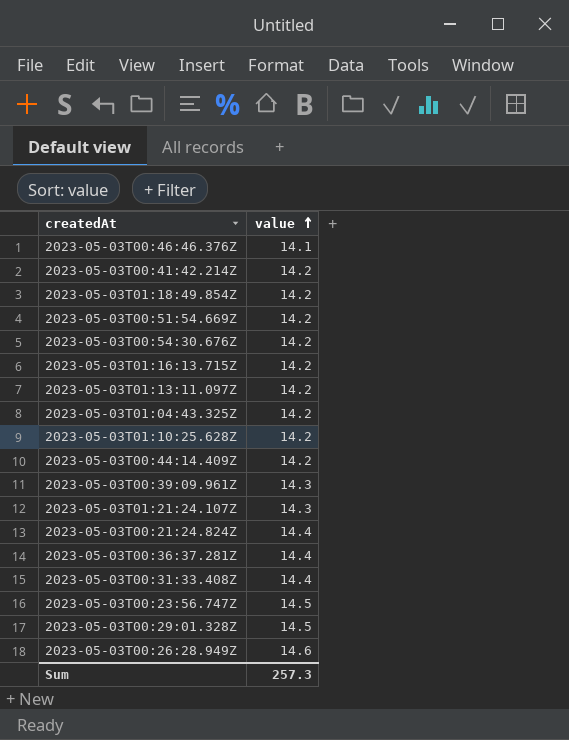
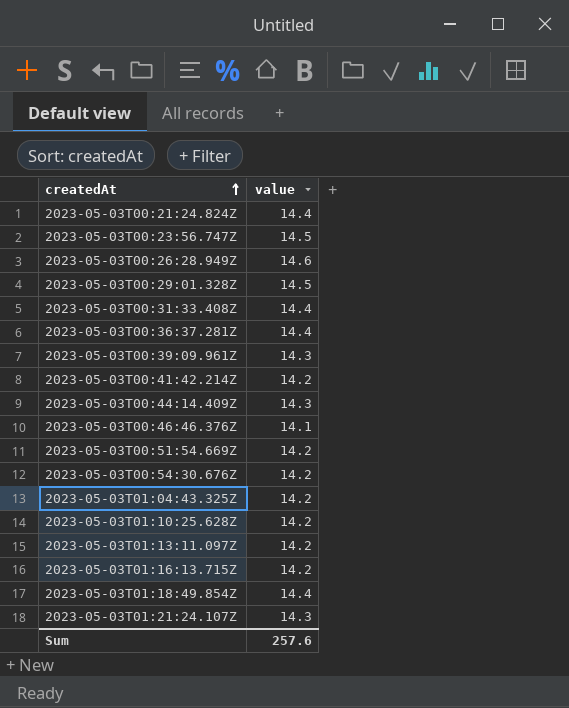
row order: value ascending -> createdAt ascending
2023-05-03T00:44:14.409Z | value: 14.2 -> 14.3
2023-05-03T01:18:49.854Z | value: 14.2 -> 14.4
Sum | value: 257.3 -> 257.6

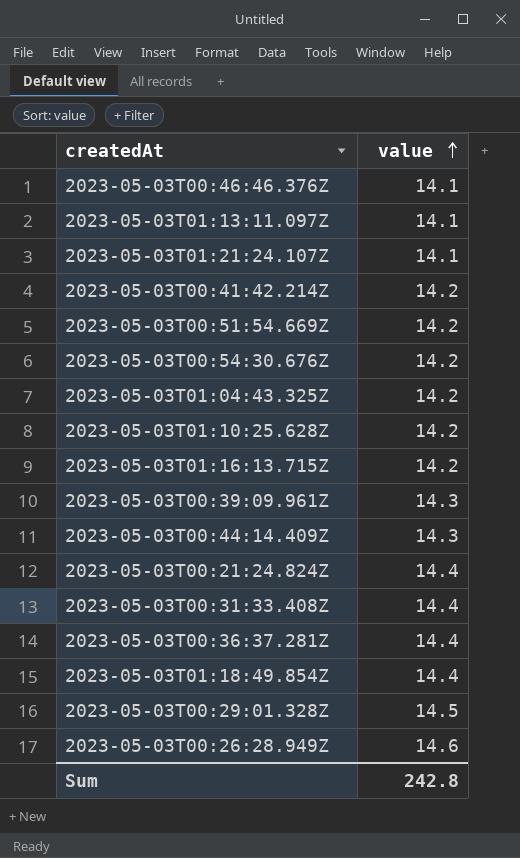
row order: createdAt ascending -> value ascending
row 2023-05-03T00:23:56.747Z: 14.5 -> none
2023-05-03T01:13:11.097Z | value: 14.2 -> 14.1
2023-05-03T01:21:24.107Z | value: 14.3 -> 14.1
Sum | value: 257.6 -> 242.8

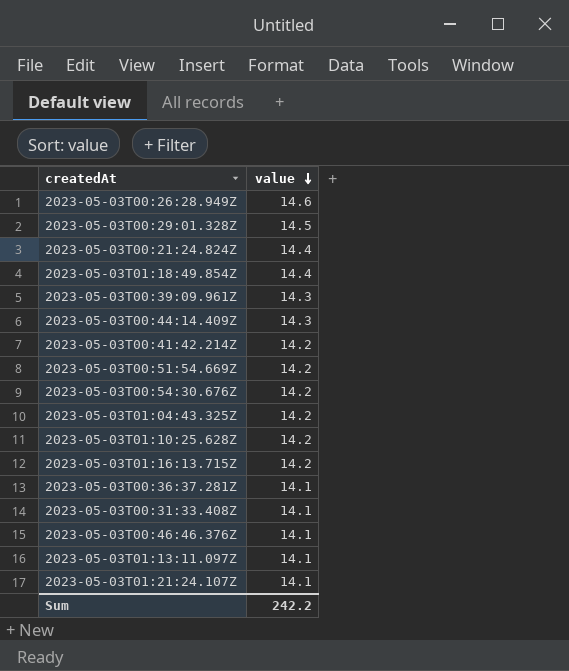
row order: value ascending -> value descending
2023-05-03T00:36:37.281Z | value: 14.4 -> 14.1
2023-05-03T00:31:33.408Z | value: 14.4 -> 14.1
Sum | value: 242.8 -> 242.2

